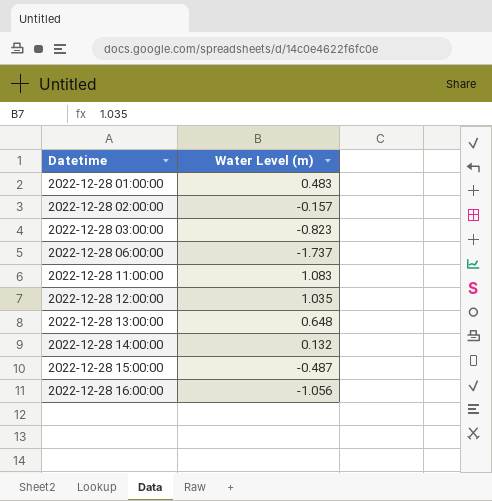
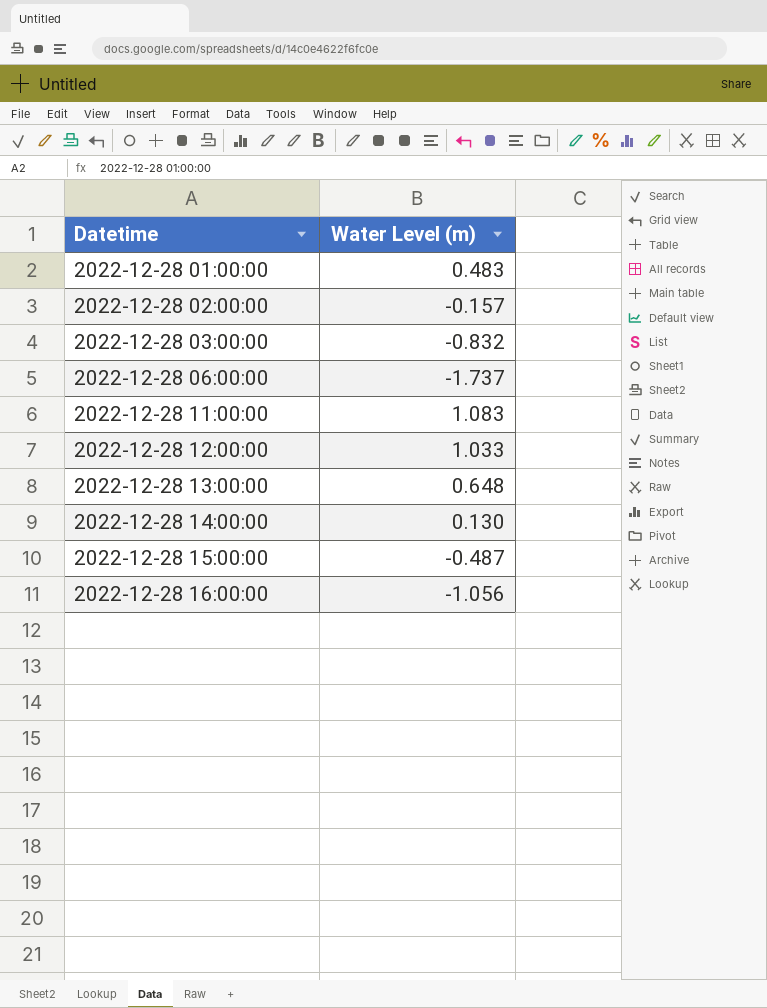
2022-12-28 03:00:00 | Water Level (m): -0.823 -> -0.832
2022-12-28 12:00:00 | Water Level (m): 1.035 -> 1.033
2022-12-28 14:00:00 | Water Level (m): 0.132 -> 0.130

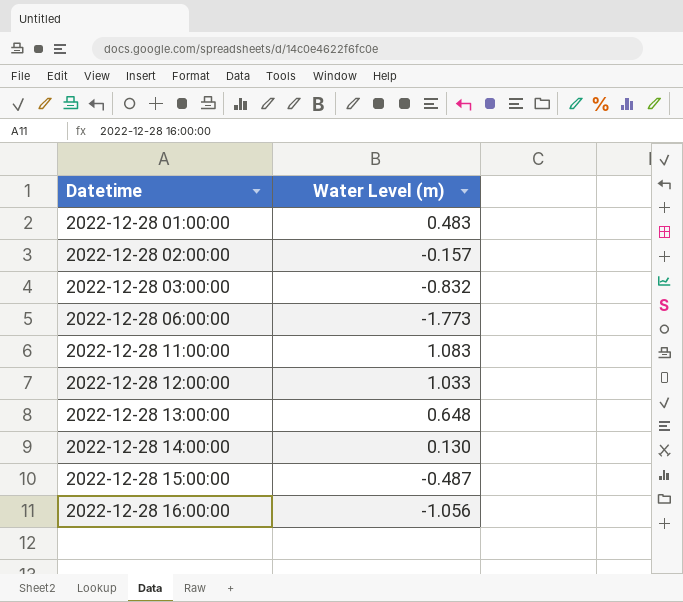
2022-12-28 06:00:00 | Water Level (m): -1.737 -> -1.773

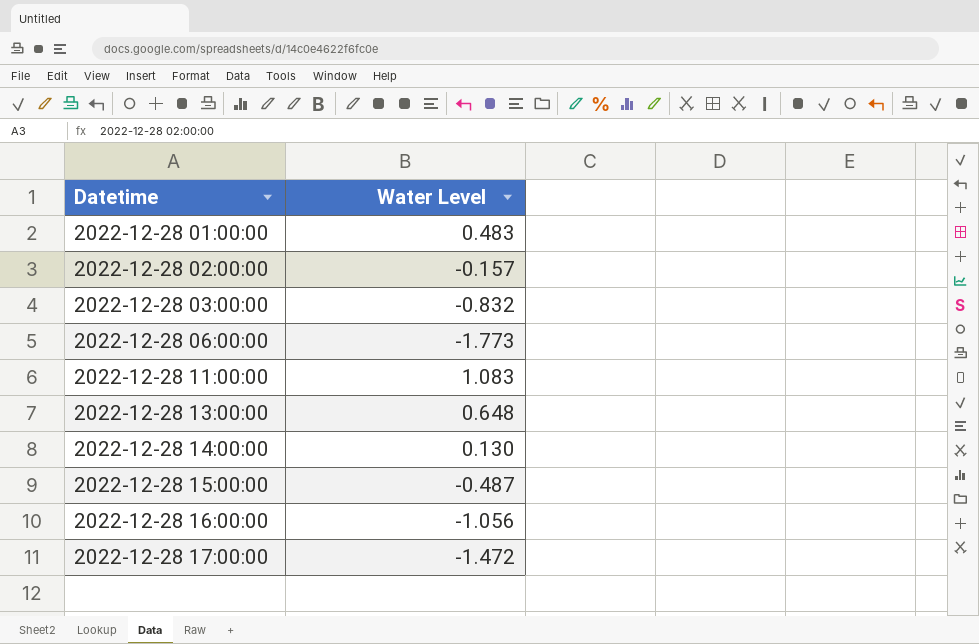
column name: Water Level (m) -> Water Level
row 2022-12-28 12:00:00: 1.033 -> none
row 2022-12-28 17:00:00: none -> -1.472

